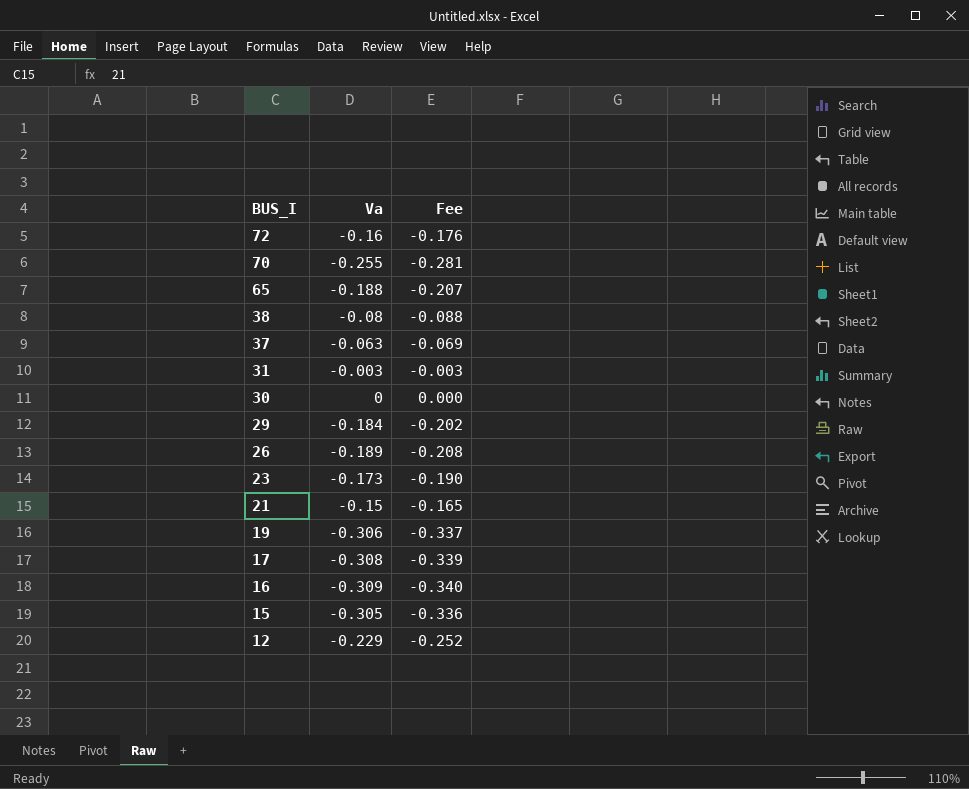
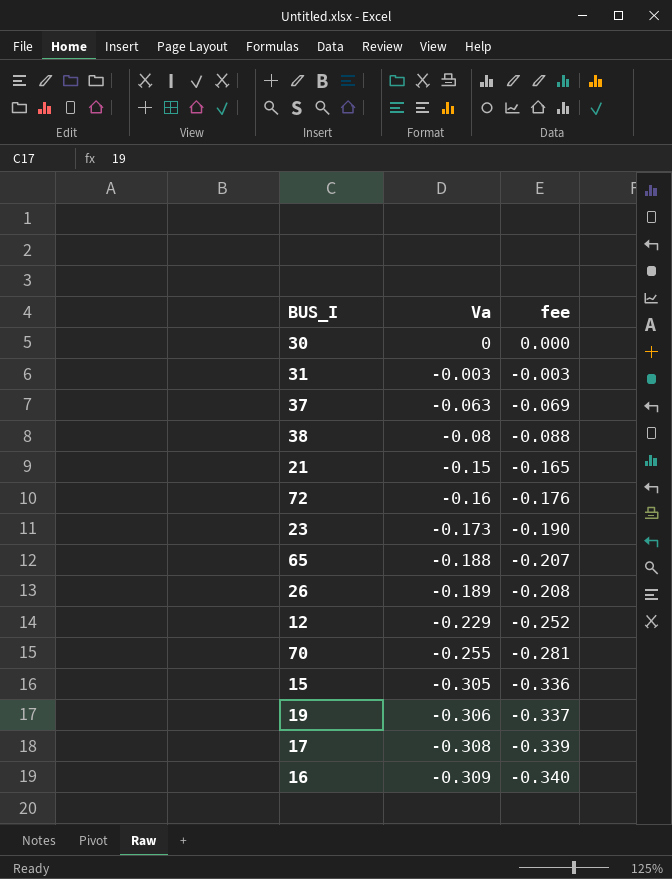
row order: BUS_I descending -> Va descending
column name: Fee -> fee
row 29: -0.184 | -0.202 -> none

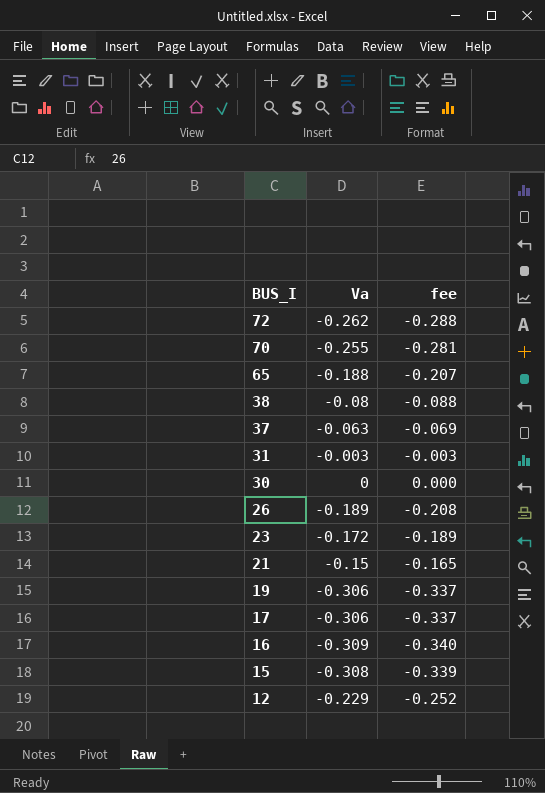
row order: Va descending -> BUS_I descending
72 | Va: -0.16 -> -0.262
72 | fee: -0.176 -> -0.288
23 | Va: -0.173 -> -0.172
23 | fee: -0.190 -> -0.189
17 | Va: -0.308 -> -0.306
17 | fee: -0.339 -> -0.337
15 | Va: -0.305 -> -0.308
15 | fee: -0.336 -> -0.339

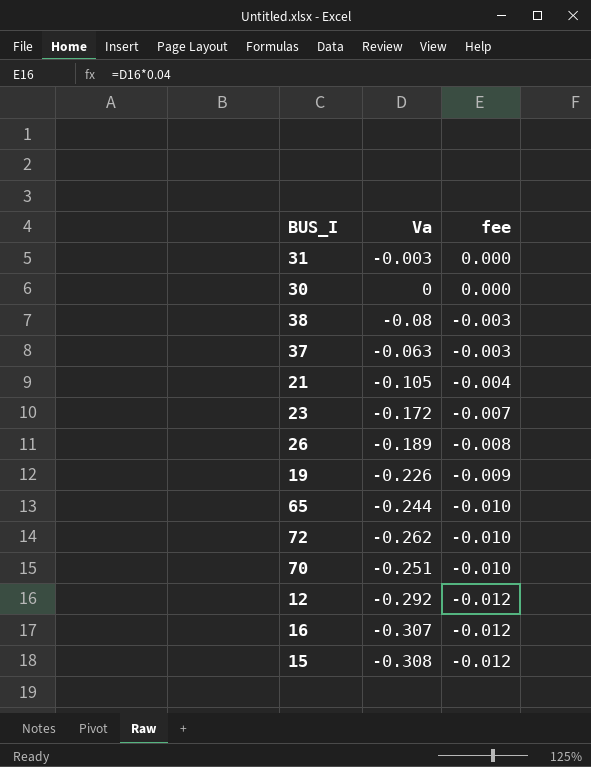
row order: BUS_I descending -> fee descending
column fee | formula: [Va] * 1.1 -> [Va] * 0.04
row 17: -0.306 | -0.337 -> none
21 | Va: -0.15 -> -0.105
19 | Va: -0.306 -> -0.226
65 | Va: -0.188 -> -0.244
70 | Va: -0.255 -> -0.251
12 | Va: -0.229 -> -0.292
16 | Va: -0.309 -> -0.307

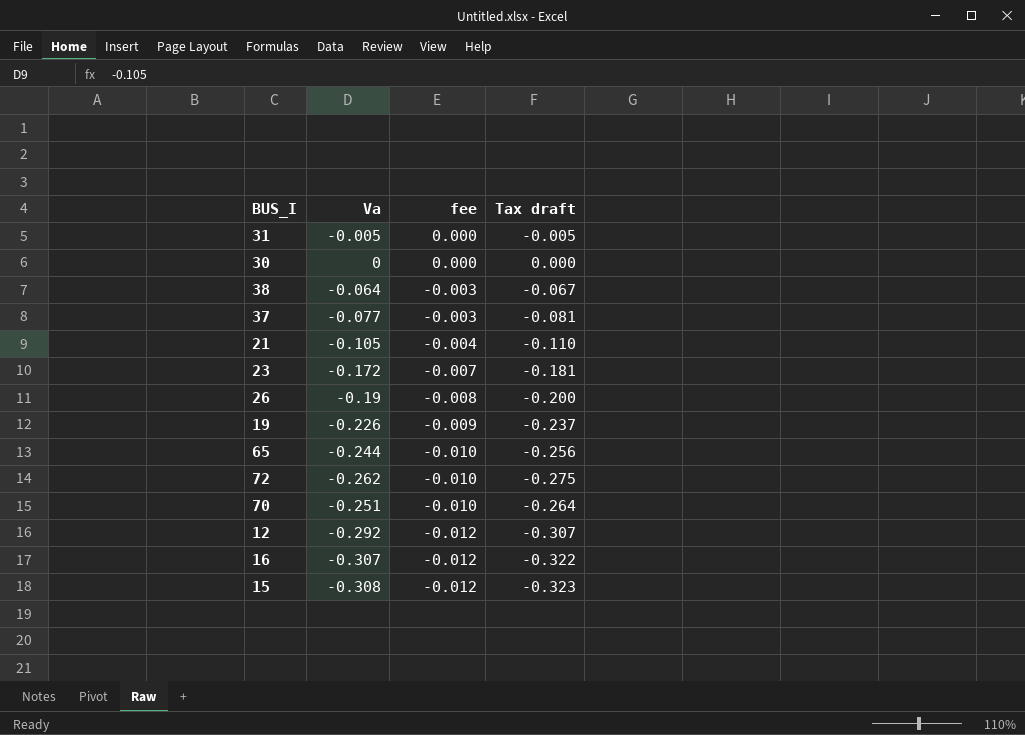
column Tax draft | formula: none -> [Va] * 1.05
31 | Va: -0.003 -> -0.005
38 | Va: -0.08 -> -0.064
37 | Va: -0.063 -> -0.077
26 | Va: -0.189 -> -0.19

